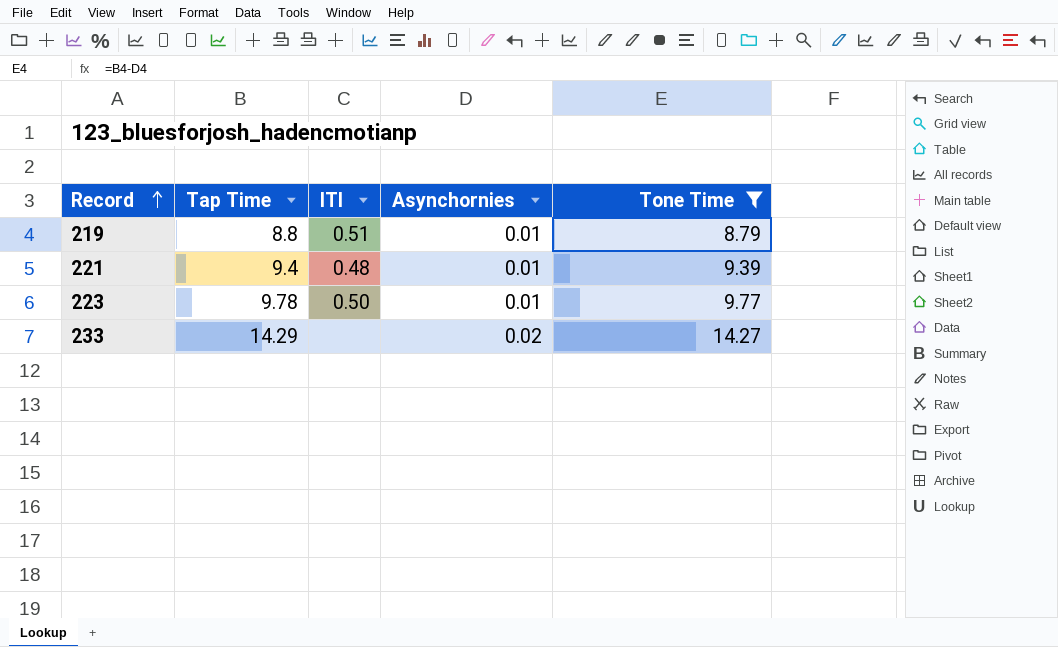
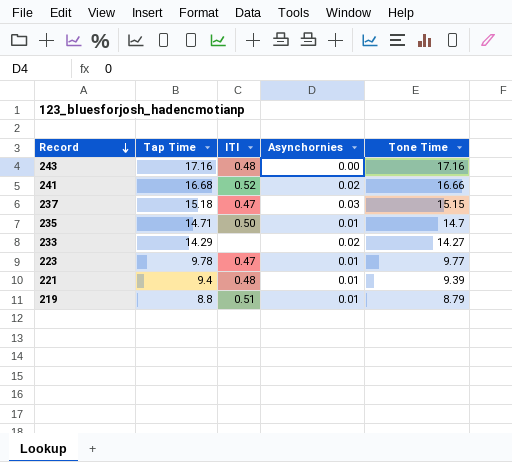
filter: Tone Time <= 14.27 -> none
row order: Record ascending -> Record descending
223 | ITI: 0.50 -> 0.47

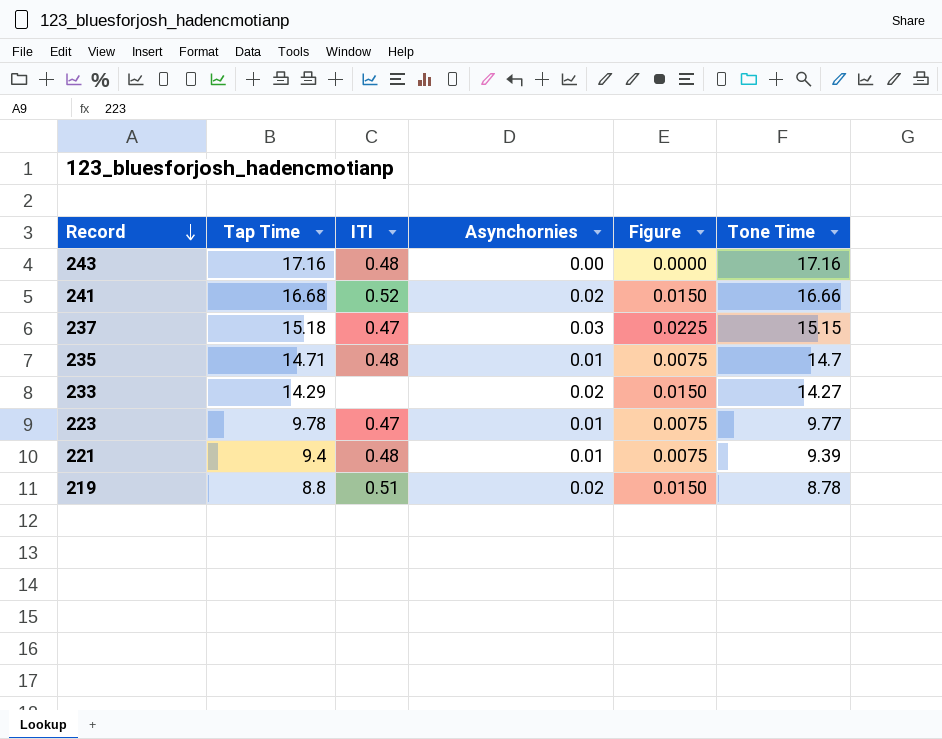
column Figure | formula: none -> [Asynchornies] * 0.75
235 | ITI: 0.50 -> 0.48
219 | Asynchornies: 0.01 -> 0.02
219 | Tone Time: 8.79 -> 8.78

